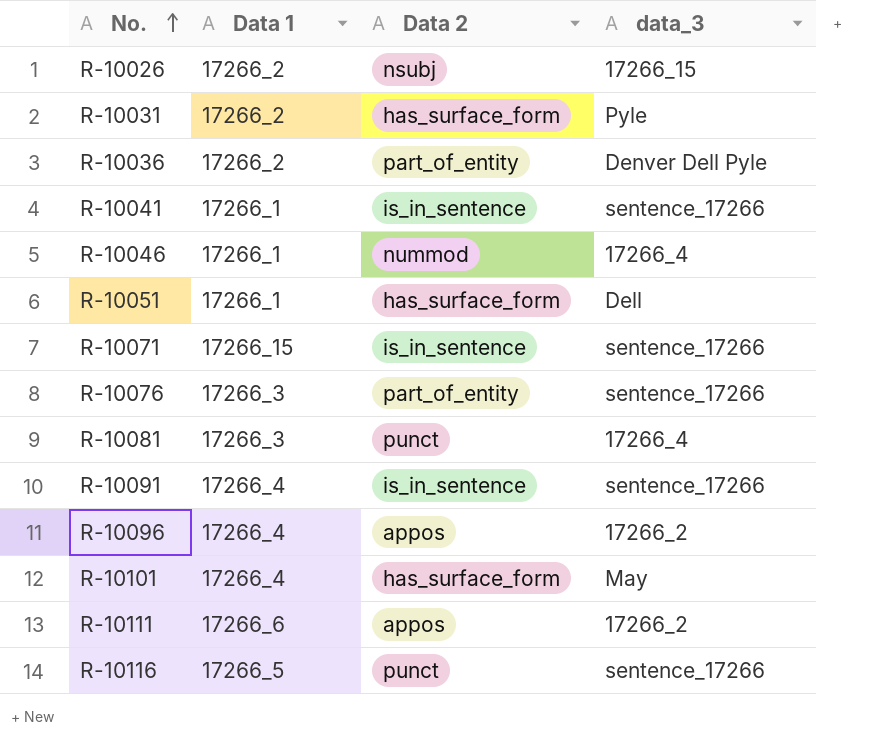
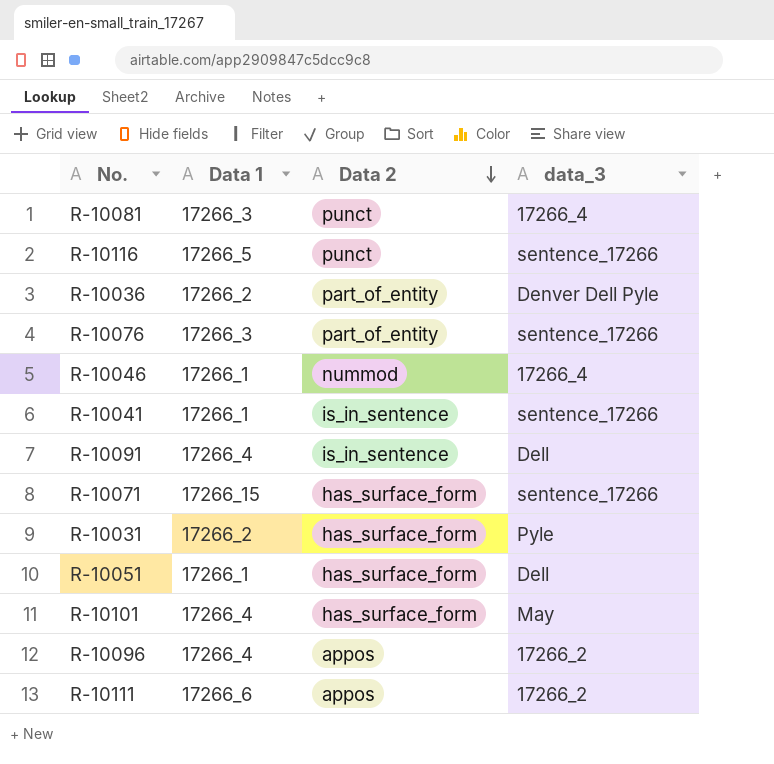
row order: No. ascending -> Data 2 descending
row R-10026: 17266_2 | nsubj | 17266_15 -> none
R-10091 | data_3: sentence_17266 -> Dell
R-10071 | Data 2: is_in_sentence -> has_surface_form

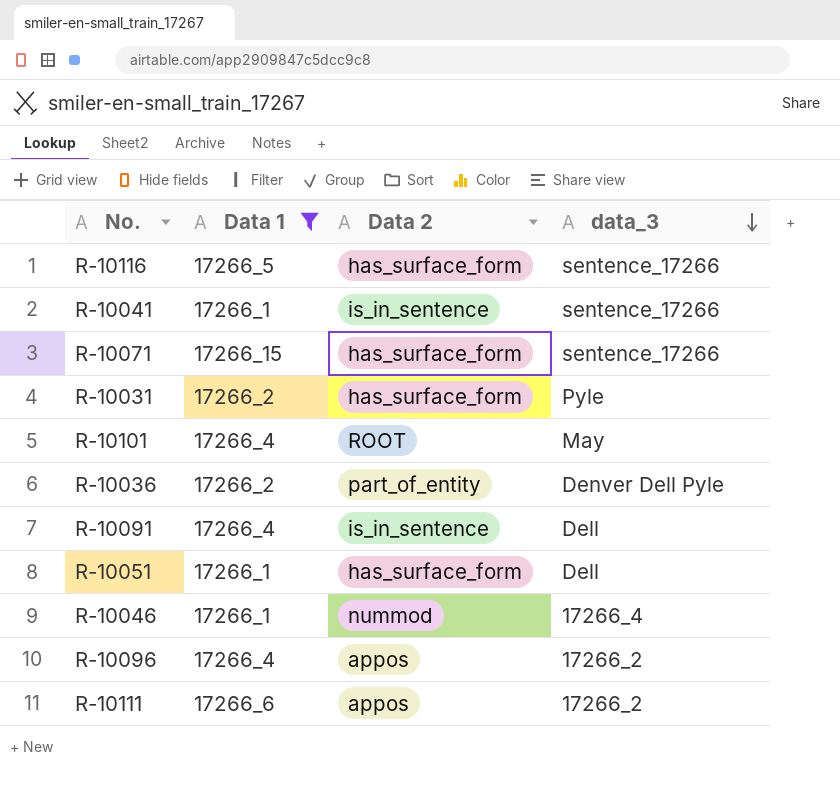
filter: none -> Data 1 != 17266_3
row order: Data 2 descending -> data_3 descending
R-10116 | Data 2: punct -> has_surface_form
R-10101 | Data 2: has_surface_form -> ROOT

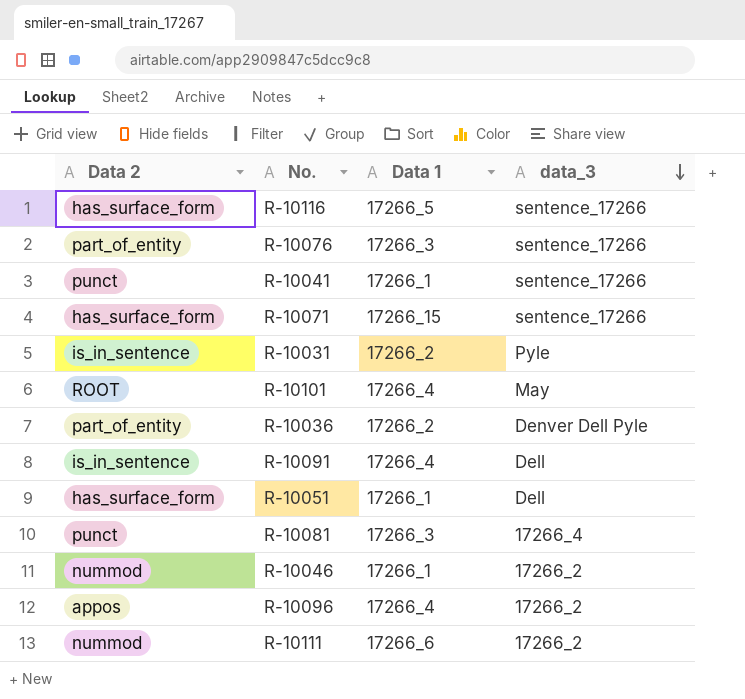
filter: Data 1 != 17266_3 -> none
column Data 2 | position: 3 -> 1
R-10041 | Data 2: is_in_sentence -> punct
R-10031 | Data 2: has_surface_form -> is_in_sentence
R-10046 | data_3: 17266_4 -> 17266_2
R-10111 | Data 2: appos -> nummod

